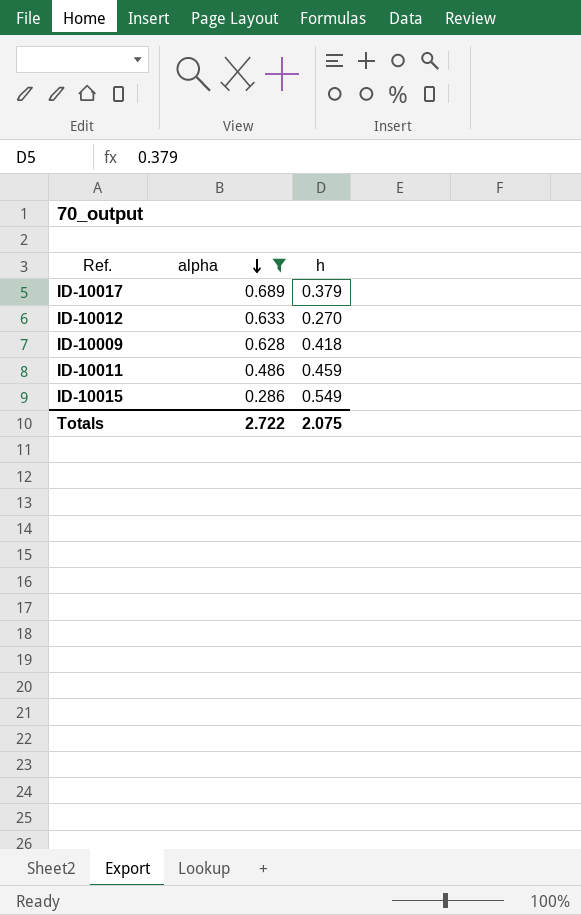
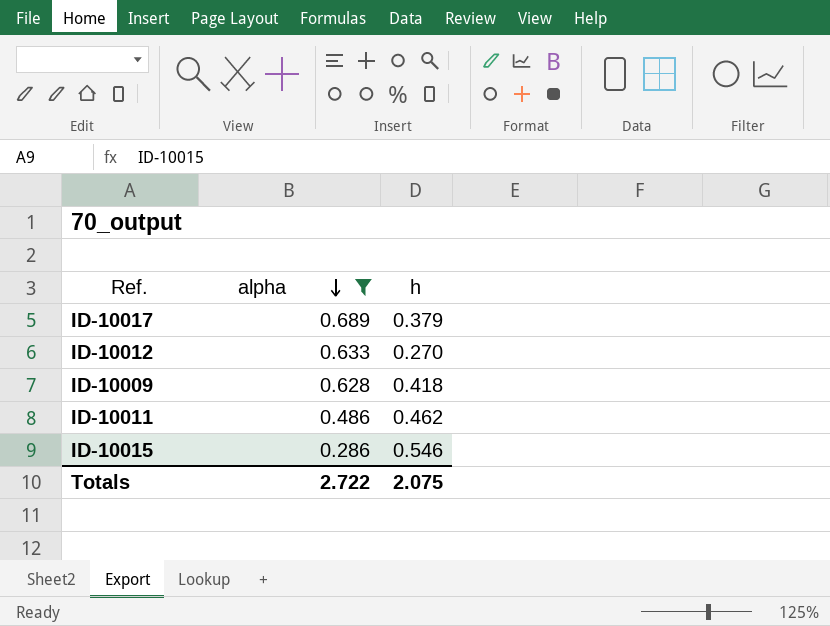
ID-10011 | h: 0.459 -> 0.462
ID-10015 | h: 0.549 -> 0.546

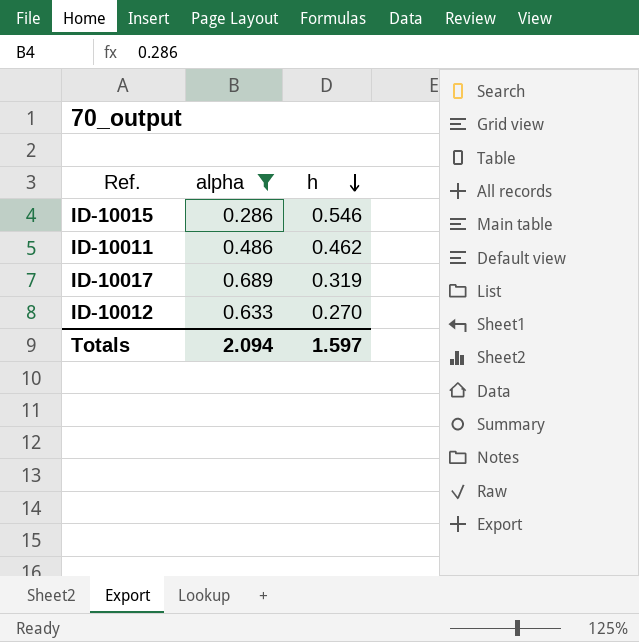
row order: alpha descending -> h descending
row ID-10009: 0.628 | 0.418 -> none
ID-10017 | h: 0.379 -> 0.319
Totals | alpha: 2.722 -> 2.094
Totals | h: 2.075 -> 1.597

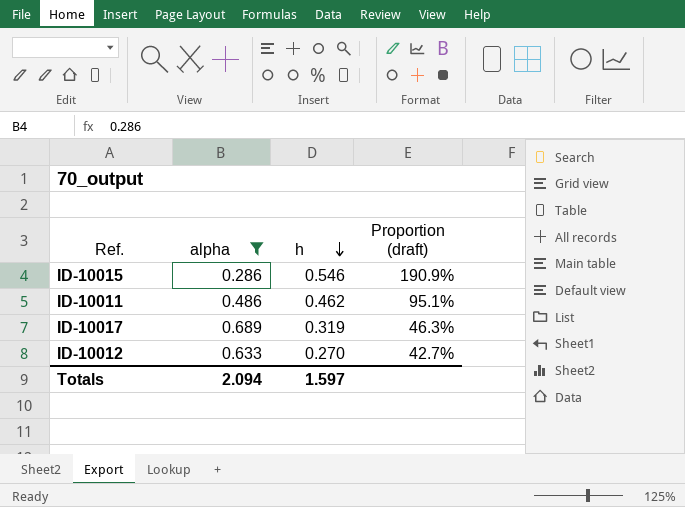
column Proportion (draft) | formula: none -> [h] / [alpha]

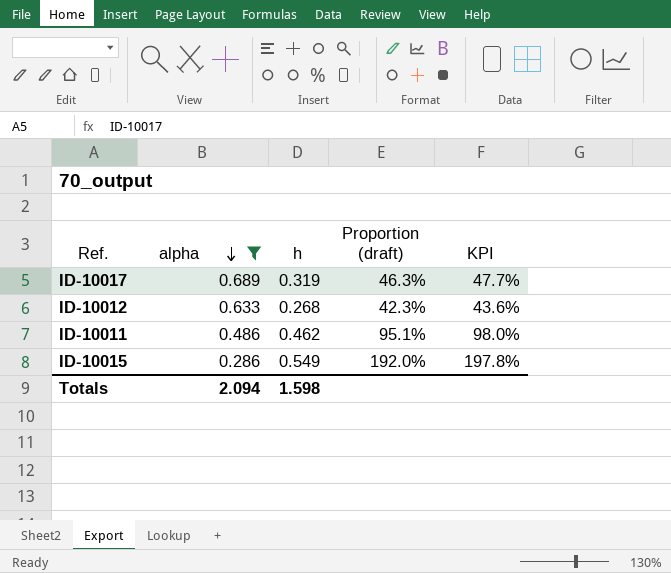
row order: h descending -> alpha descending
column KPI | formula: none -> [Proportion (draft)] * 1.03
ID-10012 | h: 0.270 -> 0.268
ID-10012 | Proportion (draft): 42.7% -> 42.3%
ID-10015 | h: 0.546 -> 0.549
ID-10015 | Proportion (draft): 190.9% -> 192.0%
Totals | h: 1.597 -> 1.598

